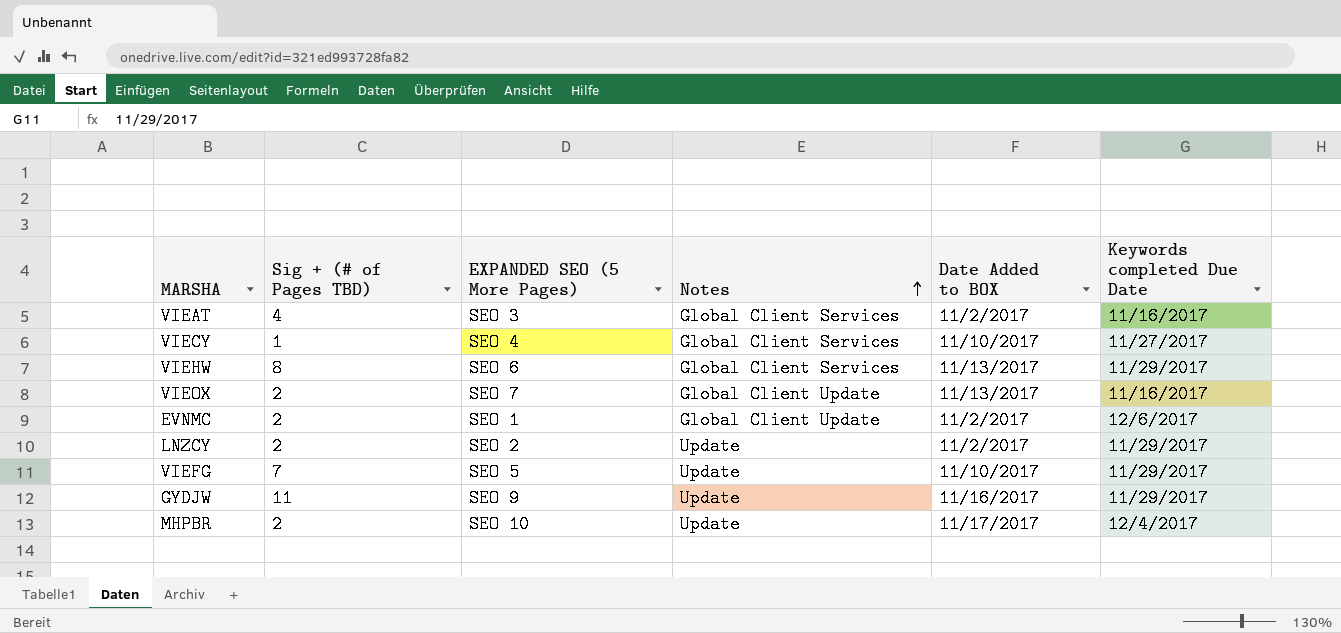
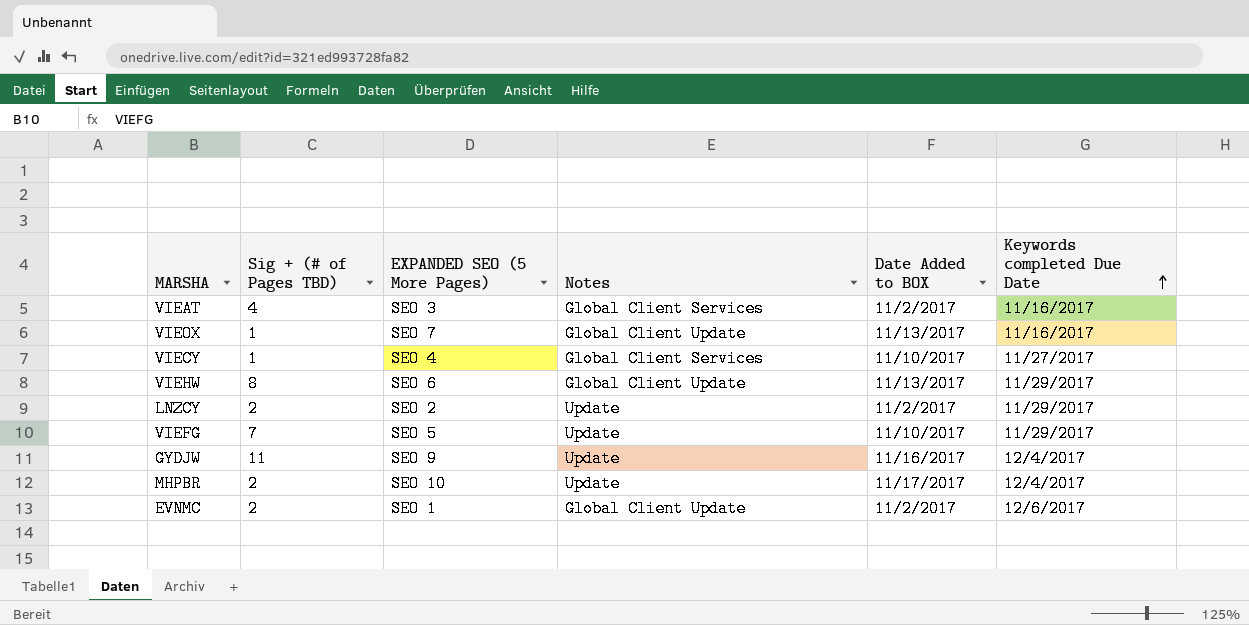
row order: Notes ascending -> Keywords completed Due Date ascending
VIEOX | Sig + (# of Pages TBD): 2 -> 1
VIEHW | Notes: Global Client Services -> Global Client Update
GYDJW | Keywords completed Due Date: 11/29/2017 -> 12/4/2017

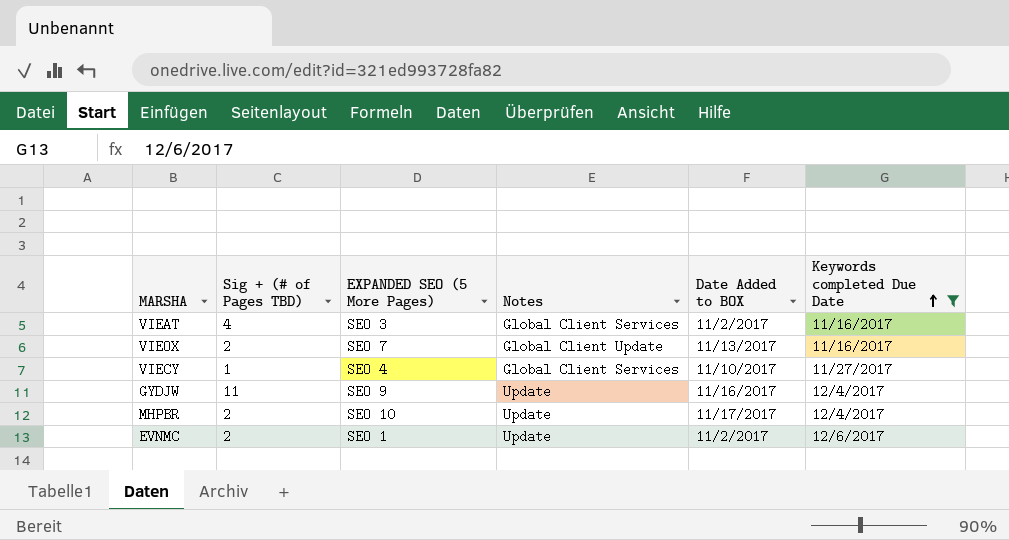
filter: none -> Keywords completed Due Date != 11/29/2017
VIEOX | Sig + (# of Pages TBD): 1 -> 2
EVNMC | Notes: Global Client Update -> Update

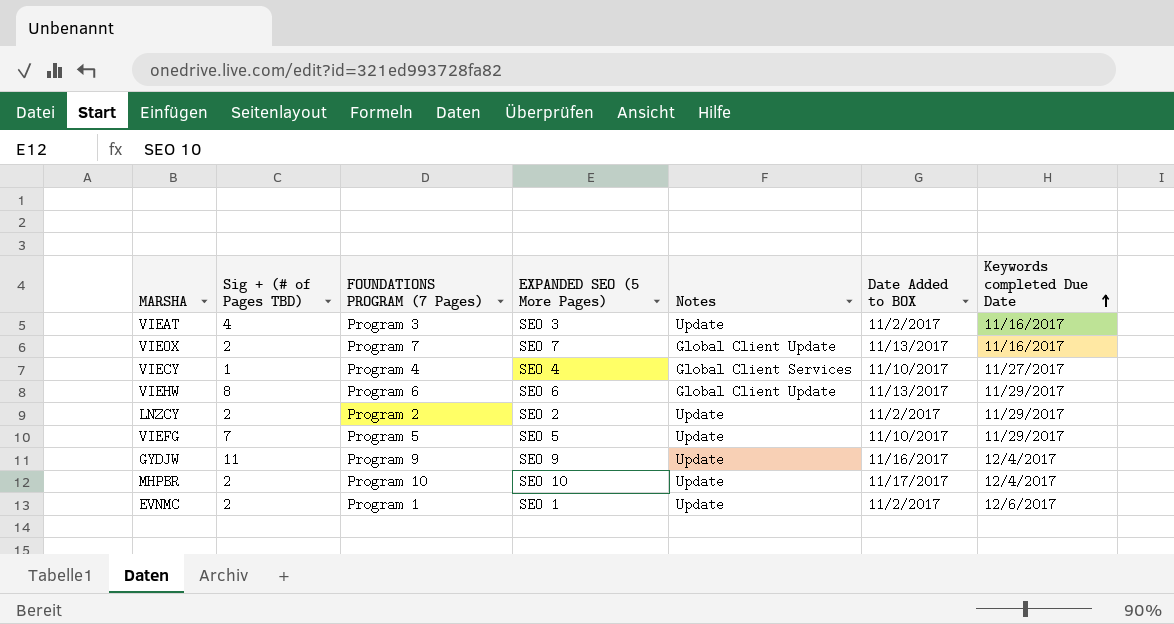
filter: Keywords completed Due Date != 11/29/2017 -> none
column FOUNDATIONS PROGRAM (7 Pages) | position: none -> 3
VIEAT | Notes: Global Client Services -> Update

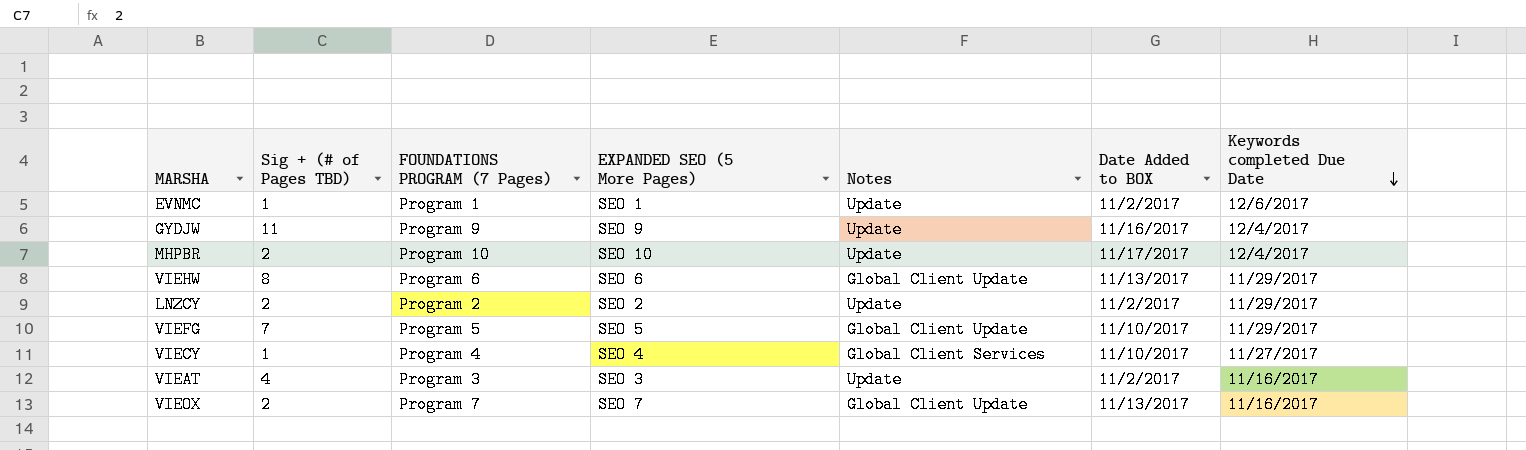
row order: Keywords completed Due Date ascending -> Keywords completed Due Date descending
EVNMC | Sig + (# of Pages TBD): 2 -> 1
VIEFG | Notes: Update -> Global Client Update

